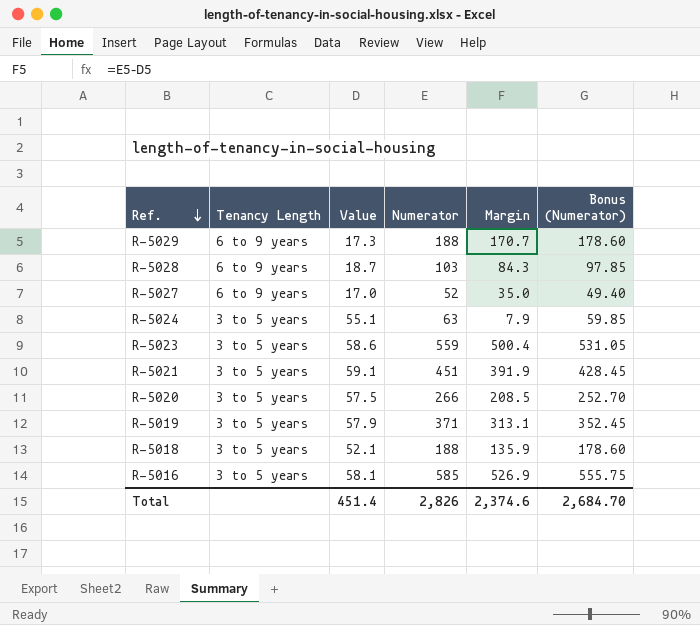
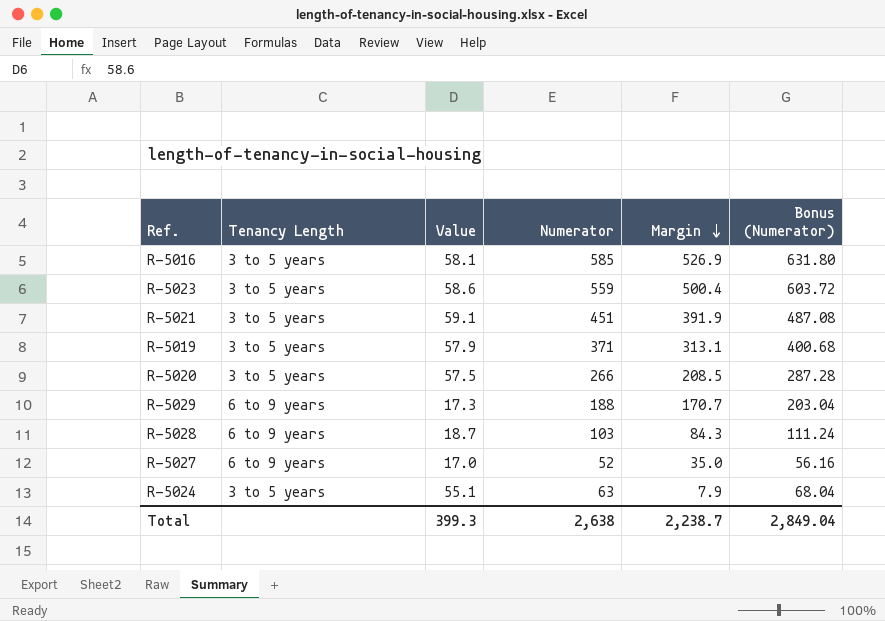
row order: Ref. descending -> Margin descending
column Bonus (Numerator) | formula: [Numerator] * 0.95 -> [Numerator] * 1.08
row R-5018: 3 to 5 years | 52.1 | 188 | 135.9 | 178.60 -> none
Total | Value: 451.4 -> 399.3
Total | Numerator: 2,826 -> 2,638
Total | Margin: 2,374.6 -> 2,238.7
Total | Bonus (Numerator): 2,684.70 -> 2,849.04

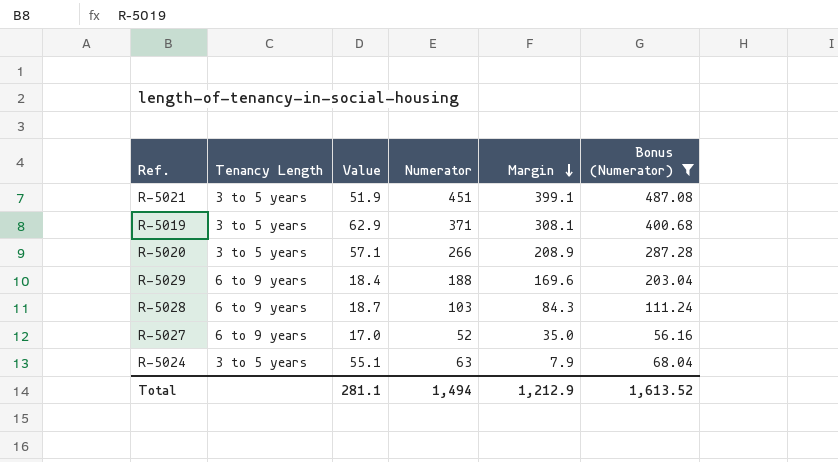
filter: none -> Bonus (Numerator) <= 487.08
R-5021 | Value: 59.1 -> 51.9
R-5021 | Margin: 391.9 -> 399.1
R-5019 | Value: 57.9 -> 62.9
R-5019 | Margin: 313.1 -> 308.1
R-5020 | Value: 57.5 -> 57.1
R-5020 | Margin: 208.5 -> 208.9
R-5029 | Value: 17.3 -> 18.4
R-5029 | Margin: 170.7 -> 169.6
Total | Value: 399.3 -> 281.1
Total | Numerator: 2,638 -> 1,494
Total | Margin: 2,238.7 -> 1,212.9
Total | Bonus (Numerator): 2,849.04 -> 1,613.52

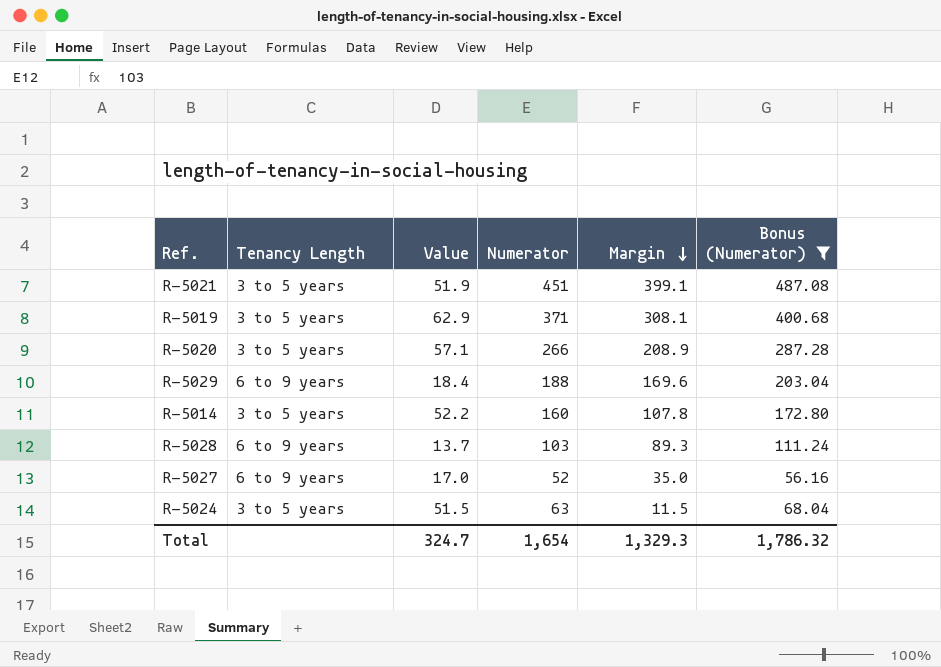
row R-5014: none -> 3 to 5 years | 52.2 | 160 | 107.8 | 172.80
R-5028 | Value: 18.7 -> 13.7
R-5028 | Margin: 84.3 -> 89.3
R-5024 | Value: 55.1 -> 51.5
R-5024 | Margin: 7.9 -> 11.5
Total | Value: 281.1 -> 324.7
Total | Numerator: 1,494 -> 1,654
Total | Margin: 1,212.9 -> 1,329.3
Total | Bonus (Numerator): 1,613.52 -> 1,786.32

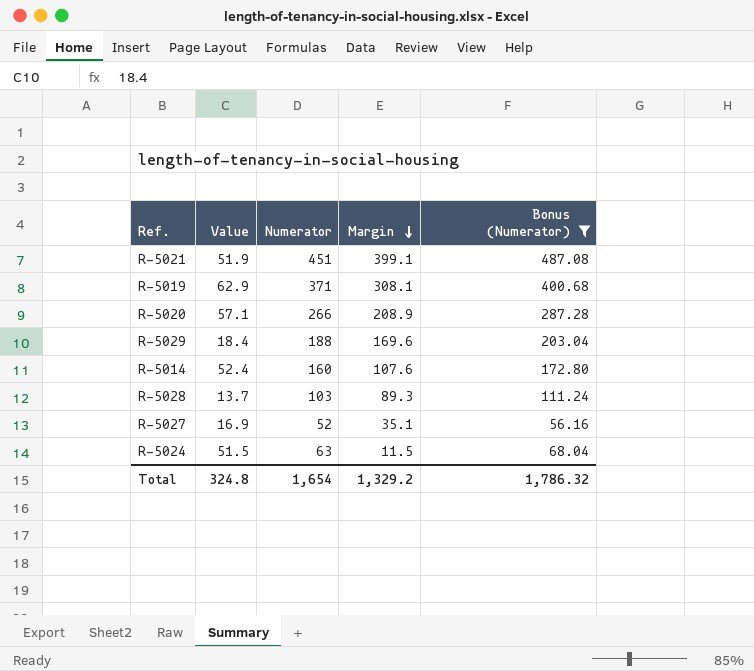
column Tenancy Length | position: 2 -> none
R-5014 | Value: 52.2 -> 52.4
R-5014 | Margin: 107.8 -> 107.6
R-5027 | Value: 17.0 -> 16.9
R-5027 | Margin: 35.0 -> 35.1
Total | Value: 324.7 -> 324.8
Total | Margin: 1,329.3 -> 1,329.2

